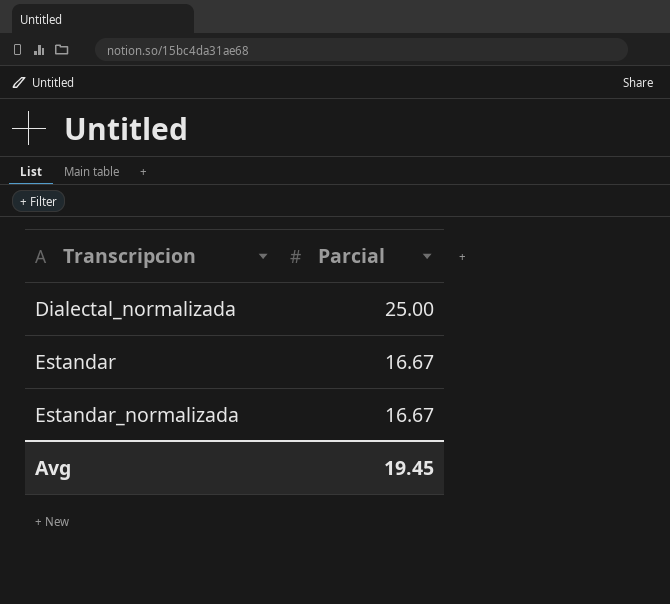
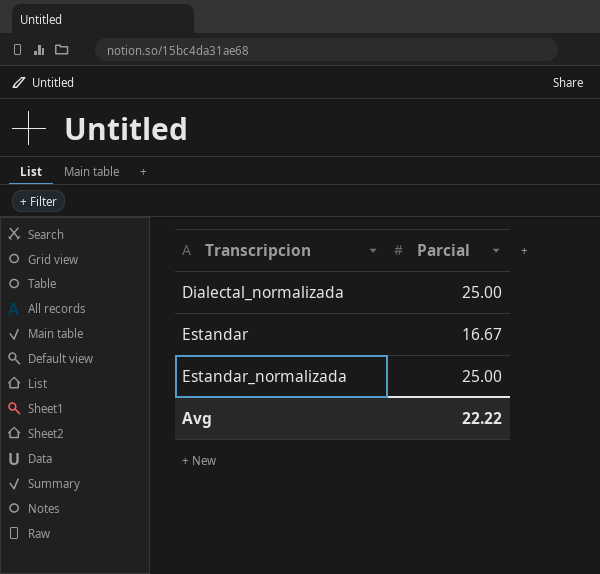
Estandar_normalizada | Parcial: 16.67 -> 25.00
Avg | Parcial: 19.45 -> 22.22

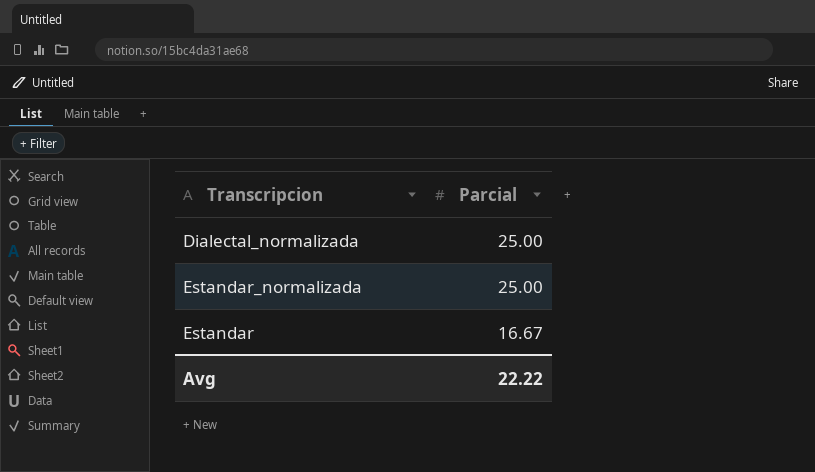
row order: Transcripcion ascending -> Parcial descending

